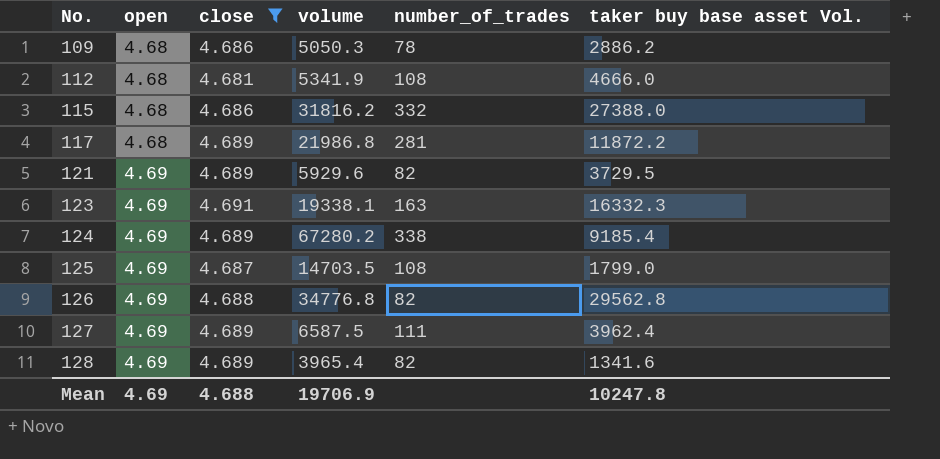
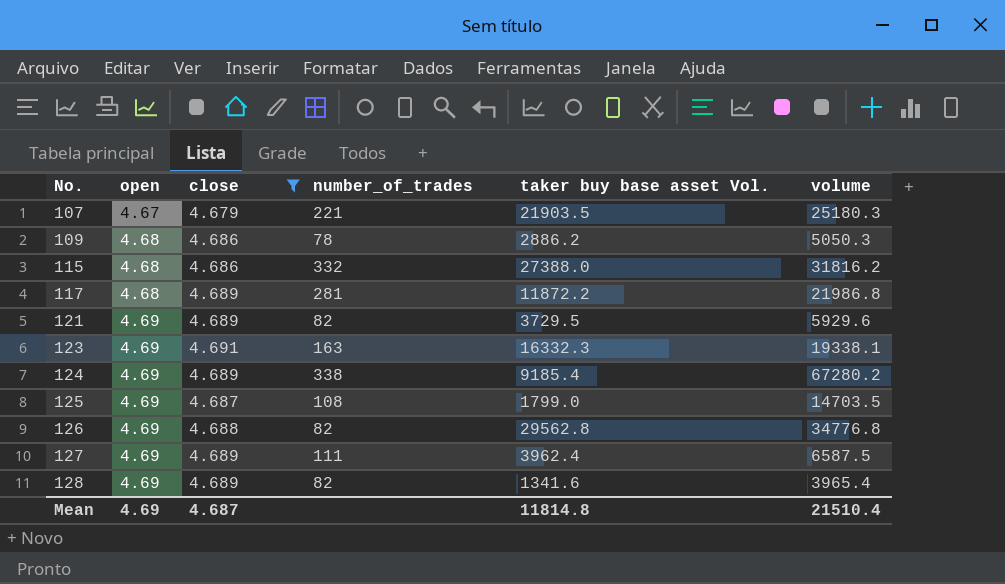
column volume | position: 4 -> 6
row 112: 4.68 | 4.681 | 5341.9 | 108 | 4666.0 -> none
row 107: none -> 4.67 | 4.679 | 221 | 21903.5 | 25180.3
Mean | close: 4.688 -> 4.687
Mean | taker buy base asset Vol.: 10247.8 -> 11814.8
Mean | volume: 19706.9 -> 21510.4

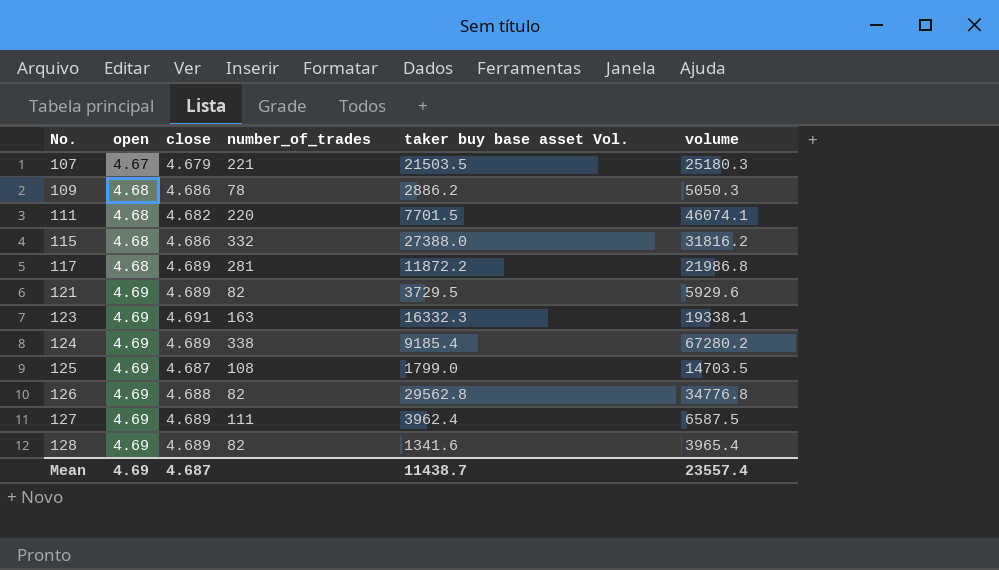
filter: close != 4.682 -> none
107 | taker buy base asset Vol.: 21903.5 -> 21503.5
Mean | taker buy base asset Vol.: 11814.8 -> 11438.7
Mean | volume: 21510.4 -> 23557.4

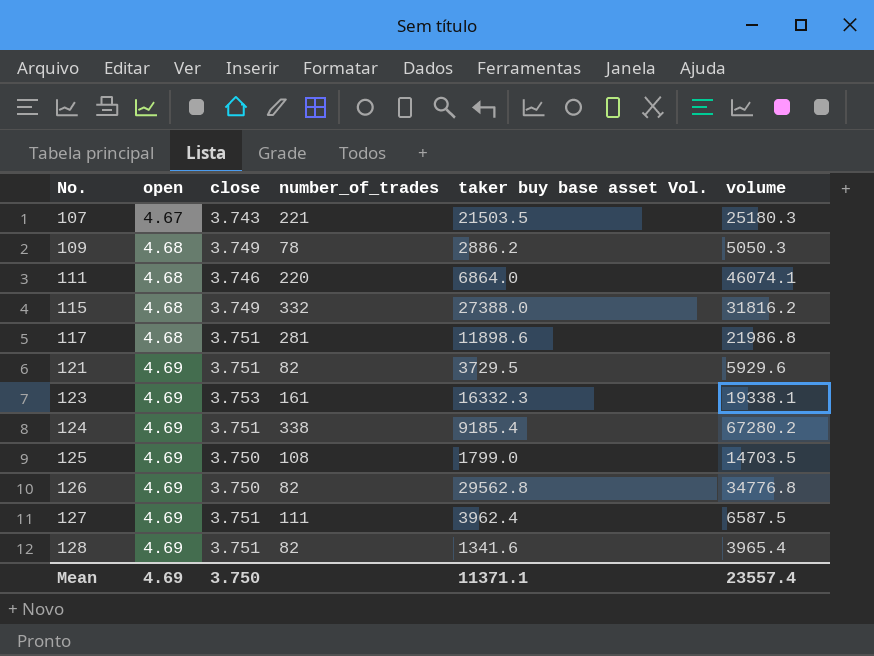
107 | close: 4.679 -> 3.743
109 | close: 4.686 -> 3.749
111 | close: 4.682 -> 3.746
111 | taker buy base asset Vol.: 7701.5 -> 6864.0
115 | close: 4.686 -> 3.749
117 | close: 4.689 -> 3.751
117 | taker buy base asset Vol.: 11872.2 -> 11898.6
121 | close: 4.689 -> 3.751
123 | close: 4.691 -> 3.753
123 | number_of_trades: 163 -> 161
124 | close: 4.689 -> 3.751
125 | close: 4.687 -> 3.750
126 | close: 4.688 -> 3.750
127 | close: 4.689 -> 3.751
128 | close: 4.689 -> 3.751
Mean | close: 4.687 -> 3.750
Mean | taker buy base asset Vol.: 11438.7 -> 11371.1

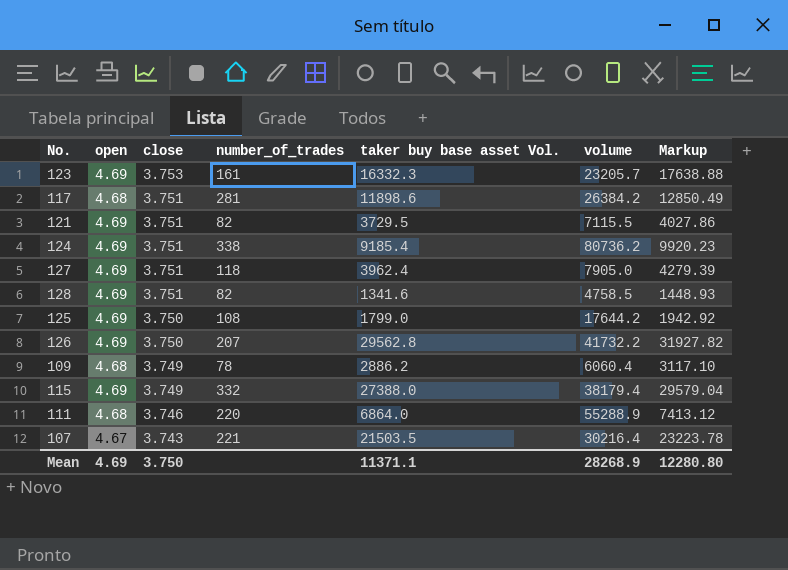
row order: No. ascending -> close descending
column Markup | formula: none -> [taker buy base asset Vol.] * 1.08
123 | volume: 19338.1 -> 23205.7
117 | volume: 21986.8 -> 26384.2
121 | volume: 5929.6 -> 7115.5
124 | volume: 67280.2 -> 80736.2
127 | number_of_trades: 111 -> 118
127 | volume: 6587.5 -> 7905.0
128 | volume: 3965.4 -> 4758.5
125 | volume: 14703.5 -> 17644.2
126 | number_of_trades: 82 -> 207
126 | volume: 34776.8 -> 41732.2
109 | volume: 5050.3 -> 6060.4
115 | open: 4.68 -> 4.69
115 | volume: 31816.2 -> 38179.4
111 | volume: 46074.1 -> 55288.9
107 | volume: 25180.3 -> 30216.4
Mean | volume: 23557.4 -> 28268.9

